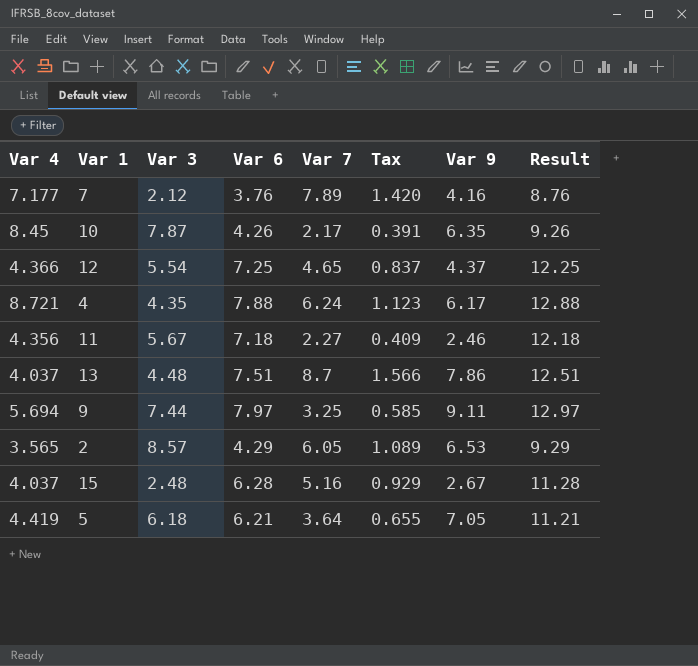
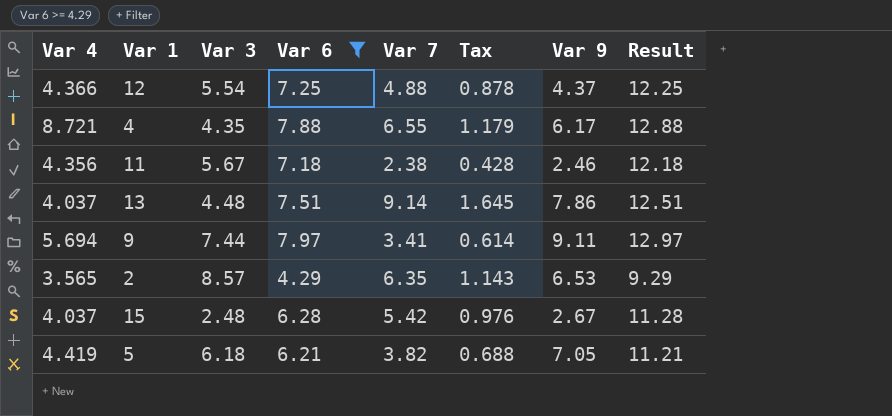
filter: none -> Var 6 >= 4.29
12 | Var 7: 4.65 -> 4.88
12 | Tax: 0.837 -> 0.878
4 | Var 7: 6.24 -> 6.55
4 | Tax: 1.123 -> 1.179
11 | Var 7: 2.27 -> 2.38
11 | Tax: 0.409 -> 0.428
13 | Var 7: 8.7 -> 9.14
13 | Tax: 1.566 -> 1.645
9 | Var 7: 3.25 -> 3.41
9 | Tax: 0.585 -> 0.614
2 | Var 7: 6.05 -> 6.35
2 | Tax: 1.089 -> 1.143
15 | Var 7: 5.16 -> 5.42
15 | Tax: 0.929 -> 0.976
5 | Var 7: 3.64 -> 3.82
5 | Tax: 0.655 -> 0.688

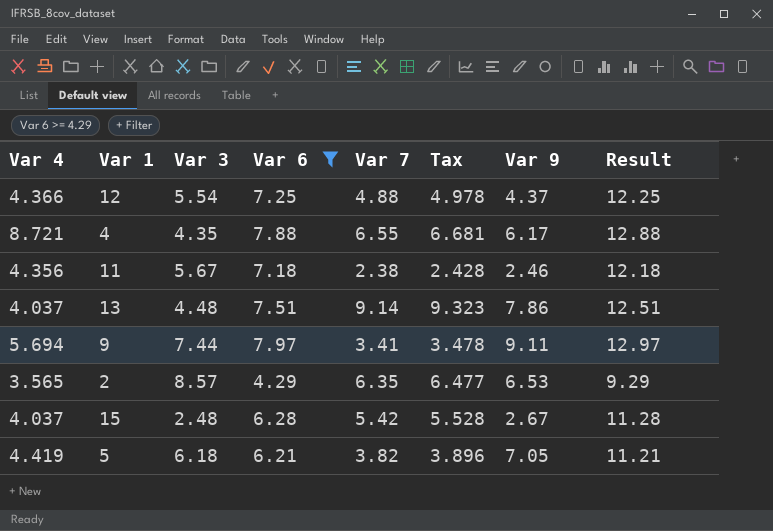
column Tax | formula: [Var 7] * 0.18 -> [Var 7] * 1.02

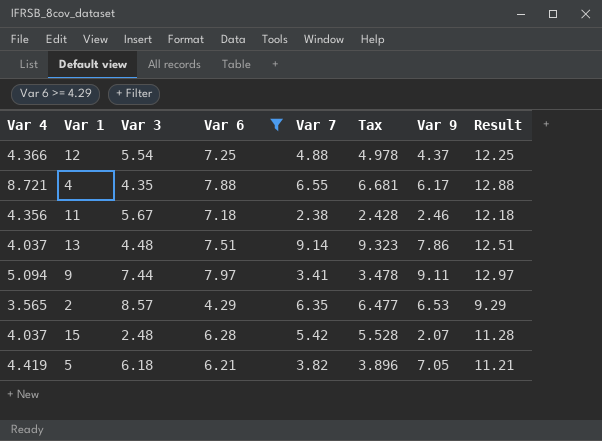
9 | Var 4: 5.694 -> 5.094
15 | Var 9: 2.67 -> 2.07

